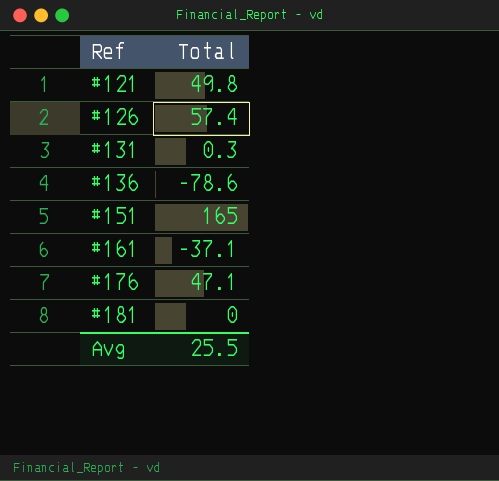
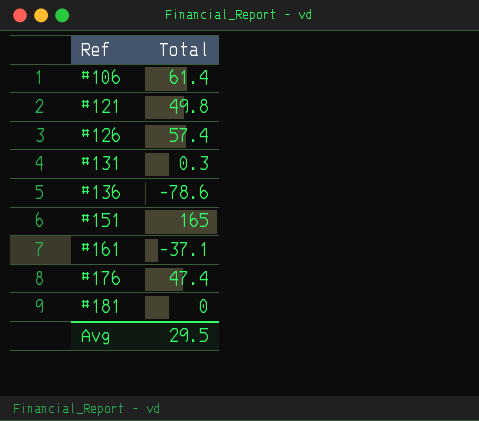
row #106: none -> 61.4
#176 | Total: 47.1 -> 47.4
Avg | Total: 25.5 -> 29.5

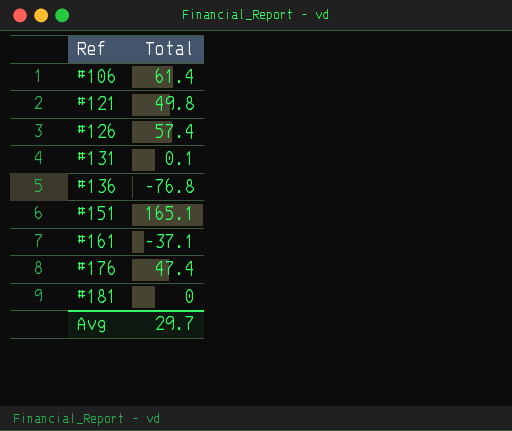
#131 | Total: 0.3 -> 0.1
#136 | Total: -78.6 -> -76.8
#151 | Total: 165 -> 165.1
Avg | Total: 29.5 -> 29.7

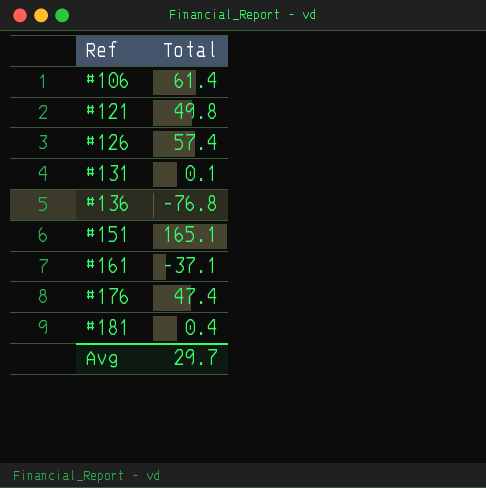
#181 | Total: 0 -> 0.4

